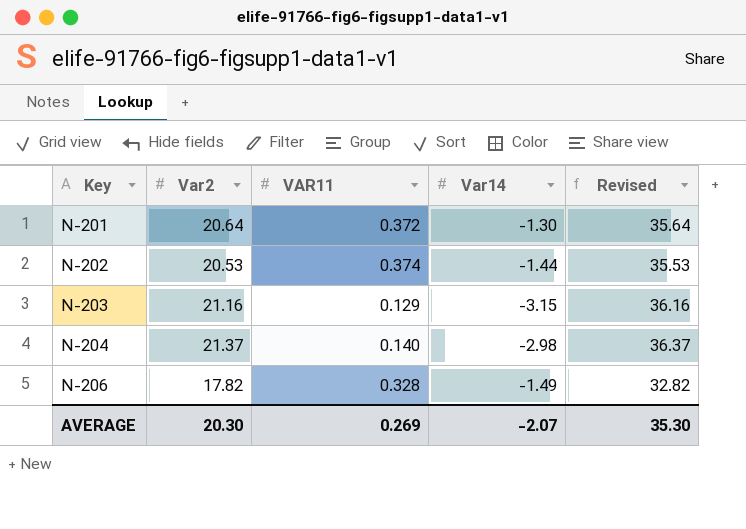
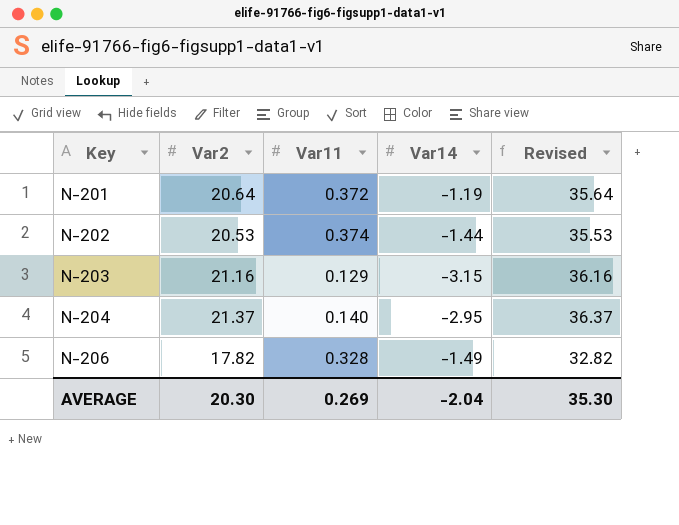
column name: VAR11 -> Var11
N-201 | Var14: -1.30 -> -1.19
N-204 | Var14: -2.98 -> -2.95
AVERAGE | Var14: -2.07 -> -2.04

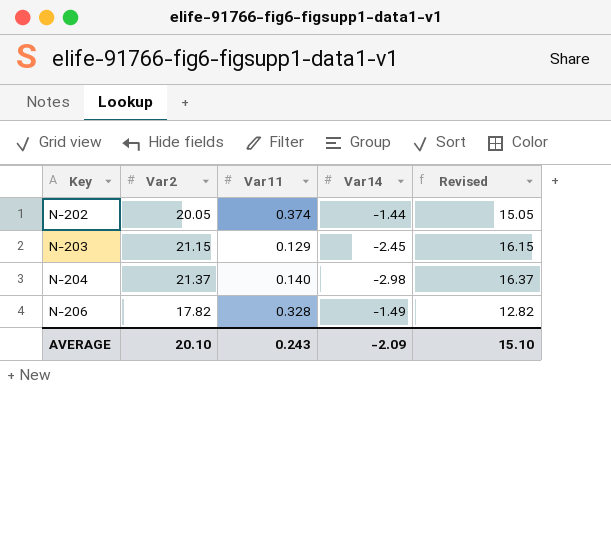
column Revised | formula: [Var2] + 15 -> [Var2] - 5
row N-201: 20.64 | 0.372 | -1.19 | 35.64 -> none
N-202 | Var2: 20.53 -> 20.05
N-203 | Var2: 21.16 -> 21.15
N-203 | Var14: -3.15 -> -2.45
N-204 | Var14: -2.95 -> -2.98
AVERAGE | Var2: 20.30 -> 20.10
AVERAGE | Var11: 0.269 -> 0.243
AVERAGE | Var14: -2.04 -> -2.09
AVERAGE | Revised: 35.30 -> 15.10

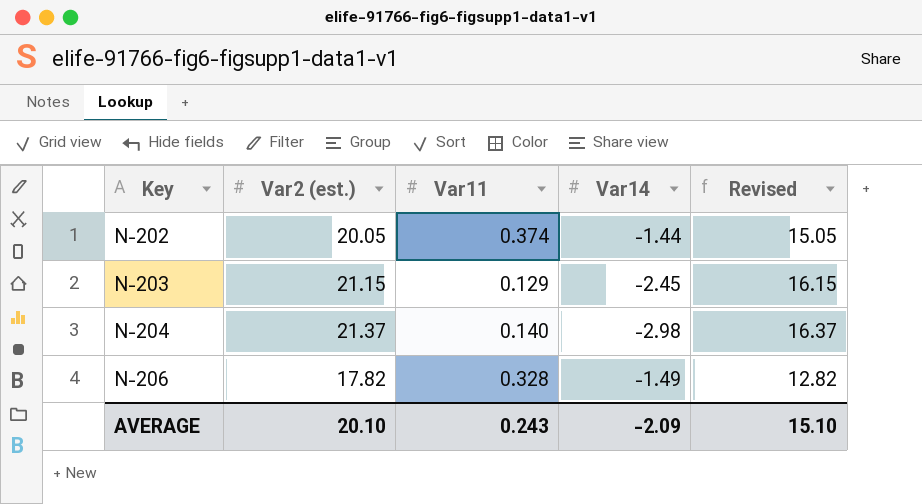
column name: Var2 -> Var2 (est.)

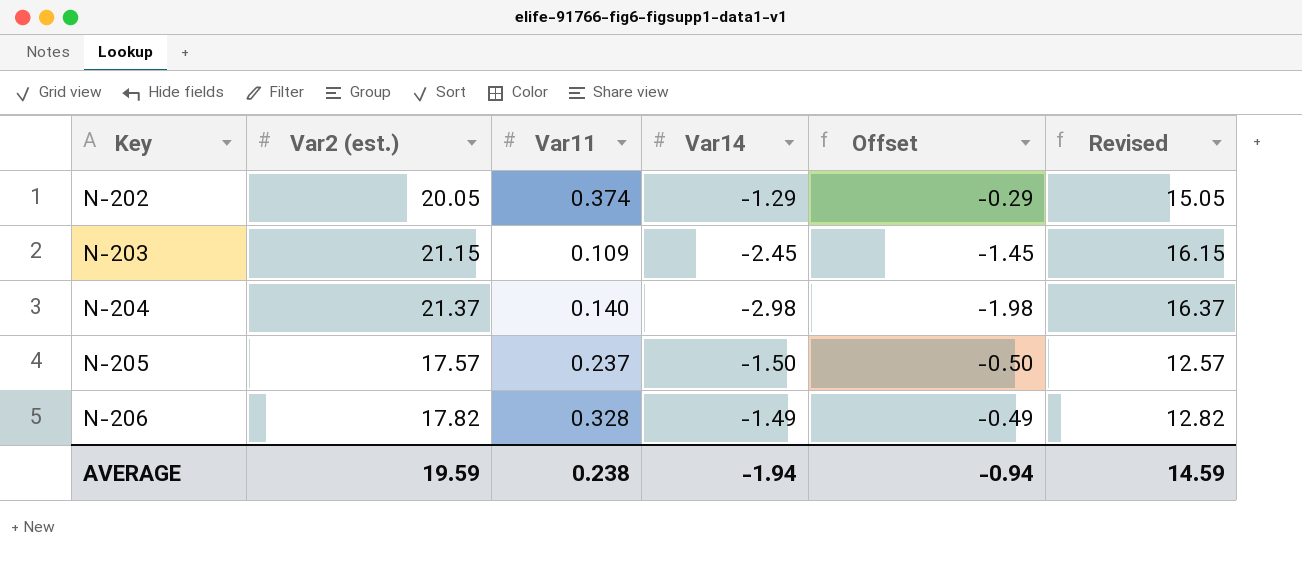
column Offset | formula: none -> [Var14] + 1
N-202 | Var14: -1.44 -> -1.29
N-203 | Var11: 0.129 -> 0.109
row N-205: none -> 17.57 | 0.237 | -1.50 | -0.50 | 12.57
AVERAGE | Var2 (est.): 20.10 -> 19.59
AVERAGE | Var11: 0.243 -> 0.238
AVERAGE | Var14: -2.09 -> -1.94
AVERAGE | Revised: 15.10 -> 14.59

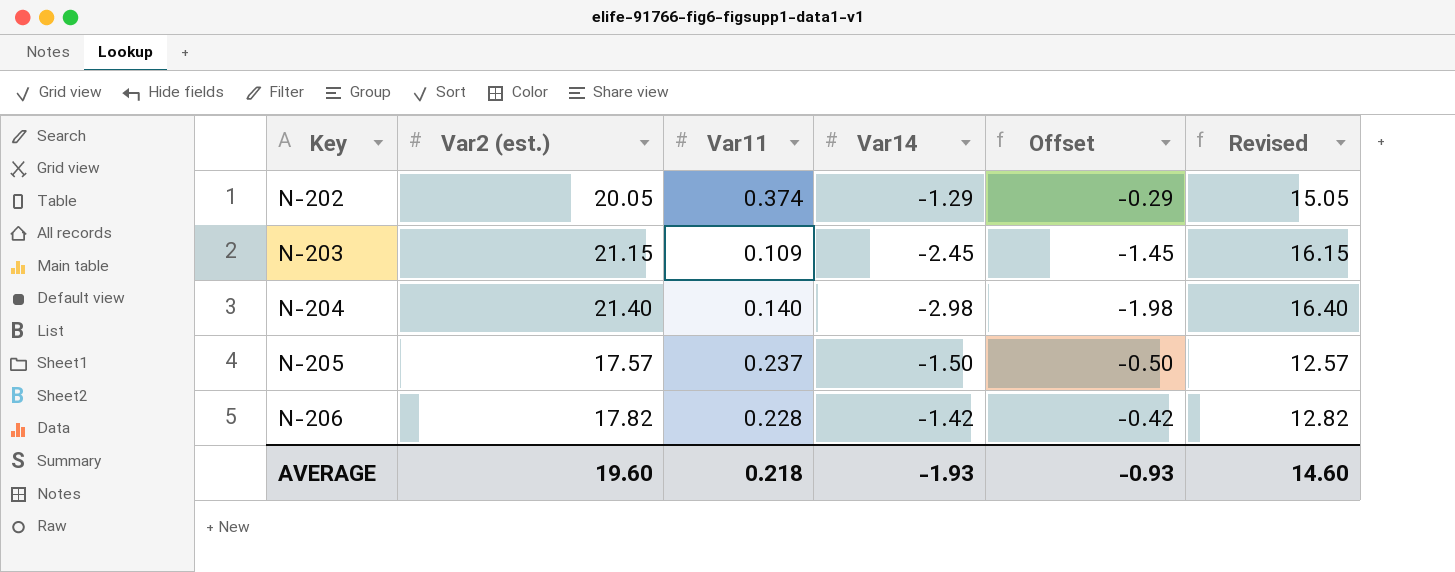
N-204 | Var2 (est.): 21.37 -> 21.40
N-204 | Revised: 16.37 -> 16.40
N-206 | Var11: 0.328 -> 0.228
N-206 | Var14: -1.49 -> -1.42
N-206 | Offset: -0.49 -> -0.42
AVERAGE | Var2 (est.): 19.59 -> 19.60
AVERAGE | Var11: 0.238 -> 0.218
AVERAGE | Var14: -1.94 -> -1.93
AVERAGE | Offset: -0.94 -> -0.93
AVERAGE | Revised: 14.59 -> 14.60

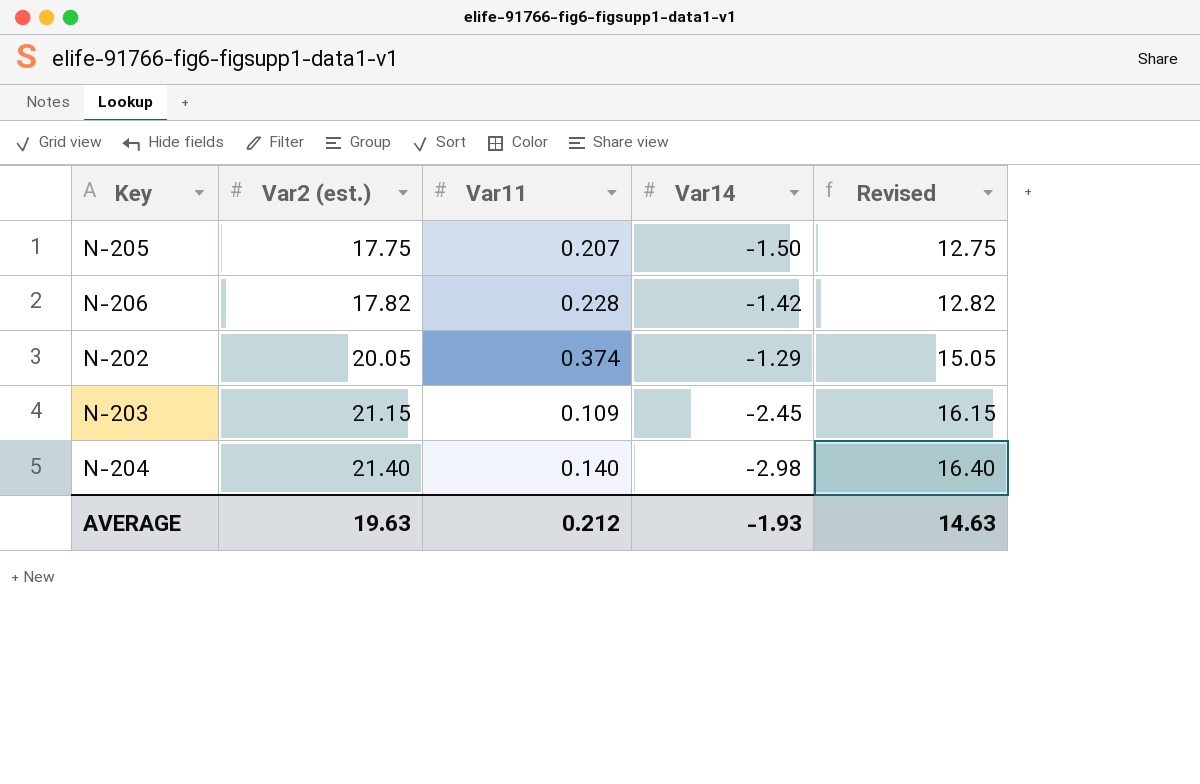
row order: Key ascending -> Var2 (est.) ascending
column Offset | formula: [Var14] + 1 -> none
N-205 | Var2 (est.): 17.57 -> 17.75
N-205 | Var11: 0.237 -> 0.207
N-205 | Revised: 12.57 -> 12.75
AVERAGE | Var2 (est.): 19.60 -> 19.63
AVERAGE | Var11: 0.218 -> 0.212
AVERAGE | Revised: 14.60 -> 14.63

